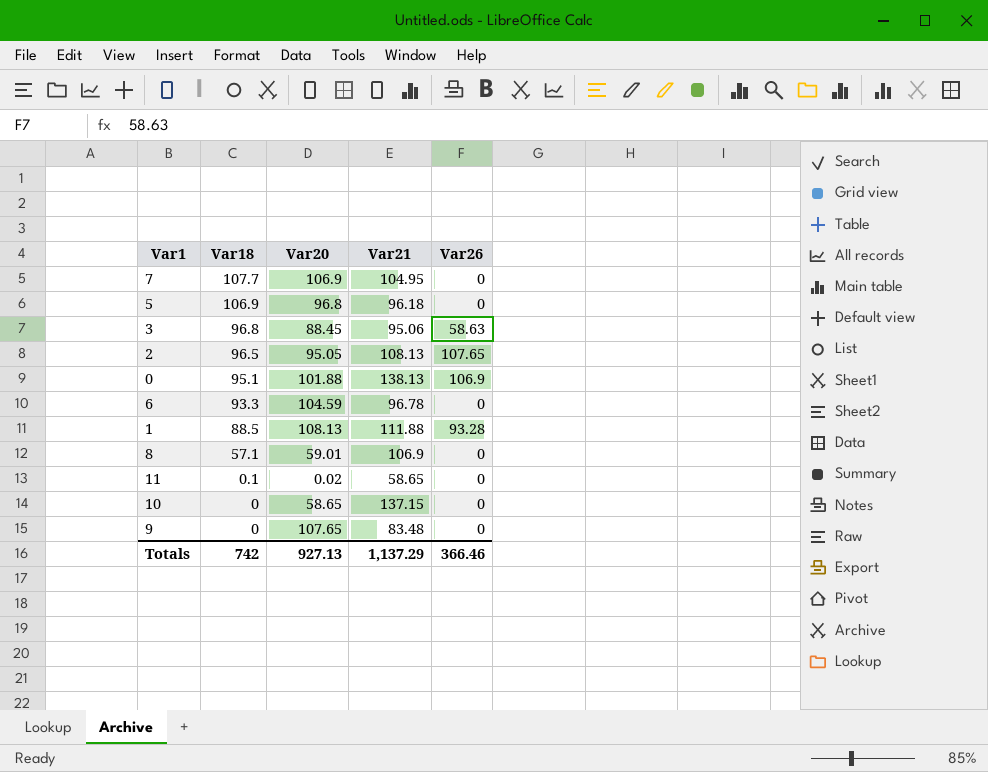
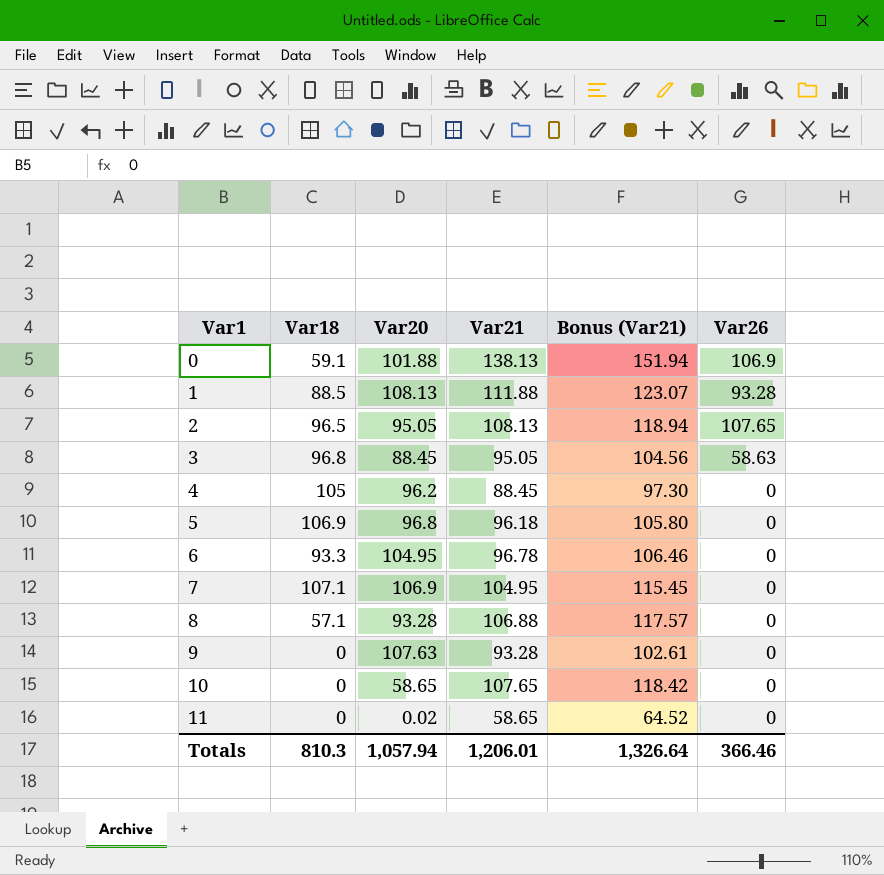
row order: Var18 descending -> Var1 ascending
column Bonus (Var21) | formula: none -> [Var21] * 1.1
0 | Var18: 95.1 -> 59.1
3 | Var21: 95.06 -> 95.05
row 4: none -> 105 | 96.2 | 88.45 | 97.30 | 0
6 | Var20: 104.59 -> 104.95
7 | Var18: 107.7 -> 107.1
8 | Var20: 59.01 -> 93.28
8 | Var21: 106.9 -> 106.88
9 | Var20: 107.65 -> 107.63
9 | Var21: 83.48 -> 93.28
10 | Var21: 137.15 -> 107.65
11 | Var18: 0.1 -> 0
Totals | Var18: 742 -> 810.3
Totals | Var20: 927.13 -> 1,057.94
Totals | Var21: 1,137.29 -> 1,206.01

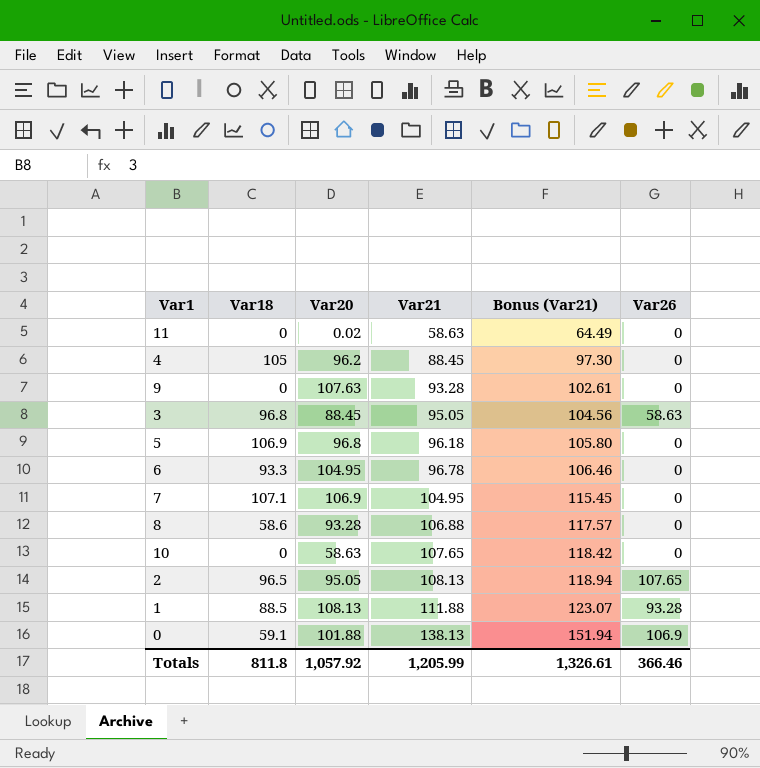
row order: Var1 ascending -> Var21 ascending
11 | Var21: 58.65 -> 58.63
11 | Bonus (Var21): 64.52 -> 64.49
8 | Var18: 57.1 -> 58.6
10 | Var20: 58.65 -> 58.63
Totals | Var18: 810.3 -> 811.8
Totals | Var20: 1,057.94 -> 1,057.92
Totals | Var21: 1,206.01 -> 1,205.99
Totals | Bonus (Var21): 1,326.64 -> 1,326.61

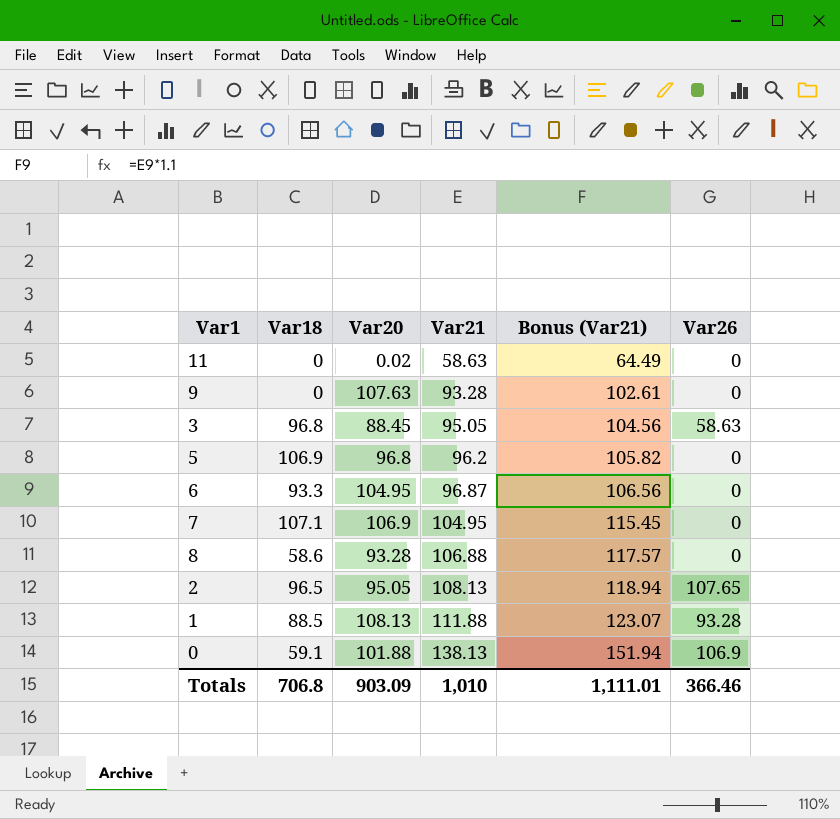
row 4: 105 | 96.2 | 88.45 | 97.30 | 0 -> none
row 10: 0 | 58.63 | 107.65 | 118.42 | 0 -> none
5 | Var21: 96.18 -> 96.2
5 | Bonus (Var21): 105.80 -> 105.82
6 | Var21: 96.78 -> 96.87
6 | Bonus (Var21): 106.46 -> 106.56
Totals | Var18: 811.8 -> 706.8
Totals | Var20: 1,057.92 -> 903.09
Totals | Var21: 1,205.99 -> 1,010
Totals | Bonus (Var21): 1,326.61 -> 1,111.01

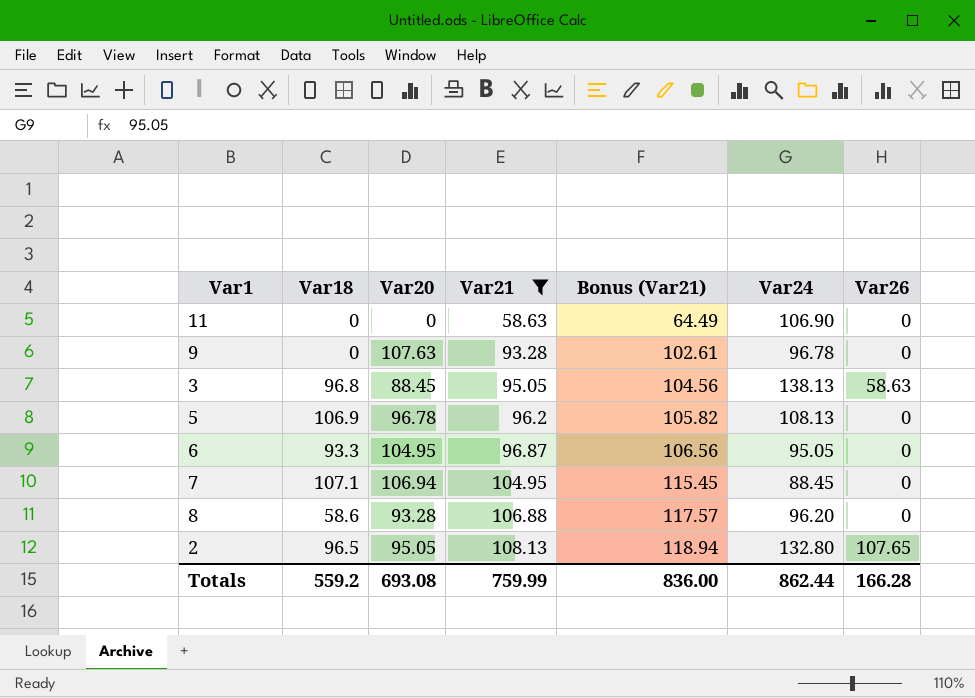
filter: none -> Var21 <= 108.13
column Var24 | position: none -> 6
11 | Var20: 0.02 -> 0
5 | Var20: 96.8 -> 96.78
7 | Var20: 106.9 -> 106.94
Totals | Var18: 706.8 -> 559.2
Totals | Var20: 903.09 -> 693.08
Totals | Var21: 1,010 -> 759.99
Totals | Bonus (Var21): 1,111.01 -> 836.00
Totals | Var26: 366.46 -> 166.28

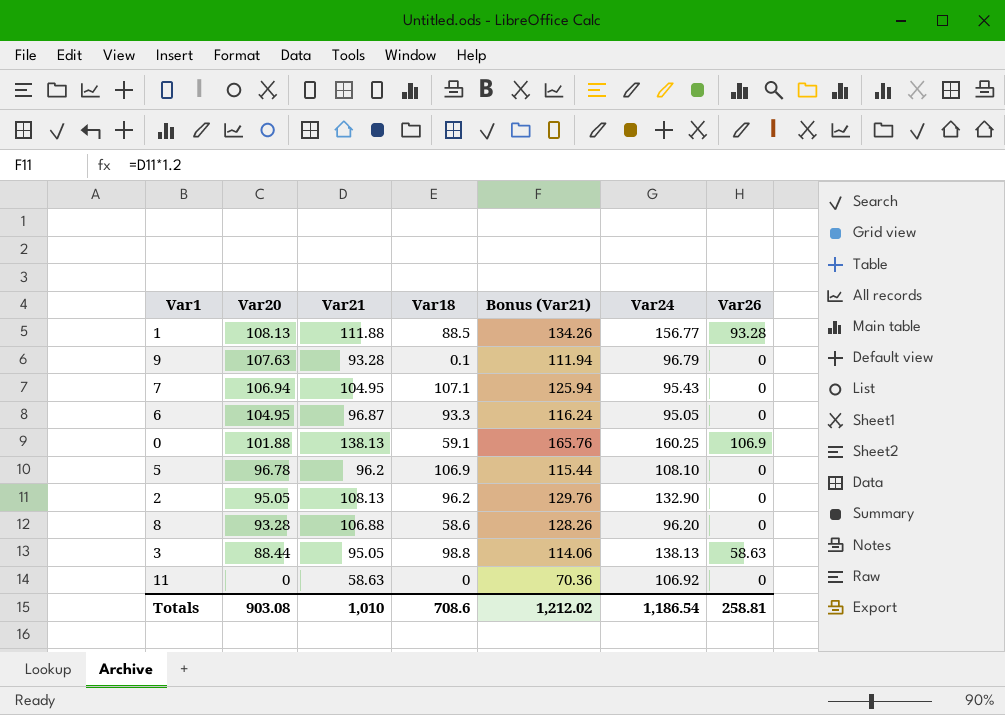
filter: Var21 <= 108.13 -> none
row order: Var21 ascending -> Var20 descending
column Var18 | position: 2 -> 4
column Bonus (Var21) | formula: [Var21] * 1.1 -> [Var21] * 1.2
9 | Var18: 0 -> 0.1
9 | Var24: 96.78 -> 96.79
7 | Var24: 88.45 -> 95.43
5 | Var24: 108.13 -> 108.10
2 | Var18: 96.5 -> 96.2
2 | Var24: 132.80 -> 132.90
2 | Var26: 107.65 -> 0
3 | Var20: 88.45 -> 88.44
3 | Var18: 96.8 -> 98.8
11 | Var24: 106.90 -> 106.92
Totals | Var20: 693.08 -> 903.08
Totals | Var21: 759.99 -> 1,010
Totals | Var18: 559.2 -> 708.6
Totals | Bonus (Var21): 836.00 -> 1,212.02
Totals | Var24: 862.44 -> 1,186.54
Totals | Var26: 166.28 -> 258.81

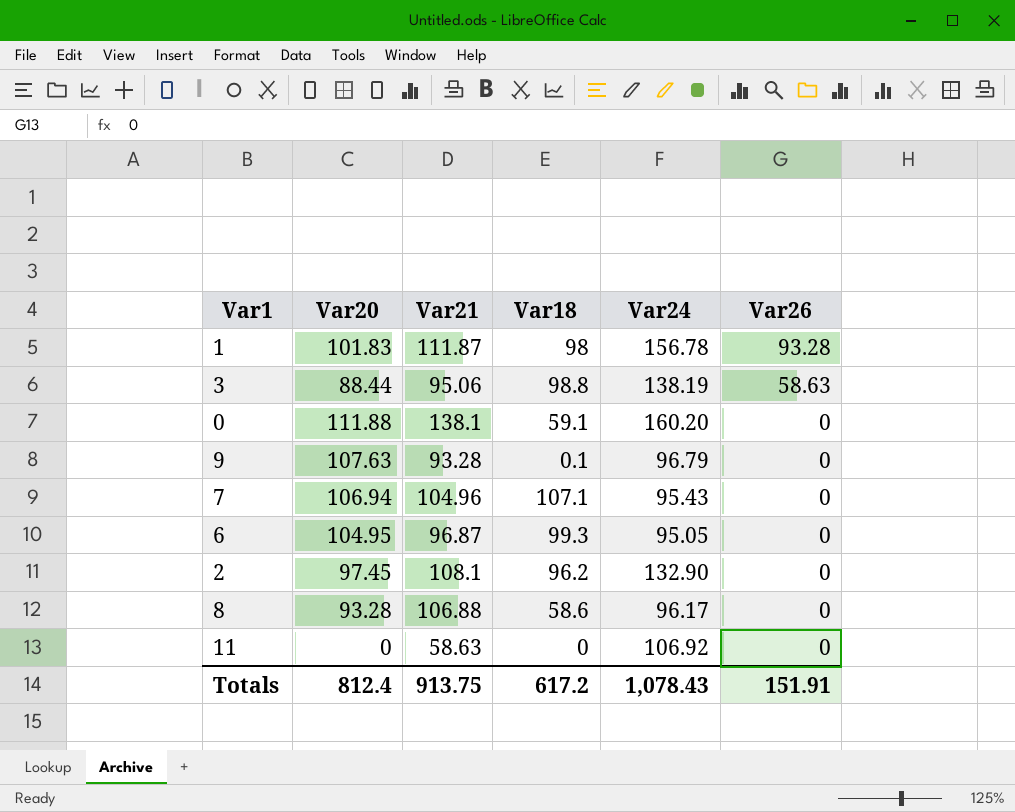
row order: Var20 descending -> Var26 descending
column Bonus (Var21) | formula: [Var21] * 1.2 -> none
row 5: 96.78 | 96.2 | 106.9 | 115.44 | 108.10 | 0 -> none
1 | Var20: 108.13 -> 101.83
1 | Var21: 111.88 -> 111.87
1 | Var18: 88.5 -> 98
1 | Var24: 156.77 -> 156.78
3 | Var21: 95.05 -> 95.06
3 | Var24: 138.13 -> 138.19
0 | Var20: 101.88 -> 111.88
0 | Var21: 138.13 -> 138.1
0 | Var24: 160.25 -> 160.20
0 | Var26: 106.9 -> 0
7 | Var21: 104.95 -> 104.96
6 | Var18: 93.3 -> 99.3
2 | Var20: 95.05 -> 97.45
2 | Var21: 108.13 -> 108.1
8 | Var24: 96.20 -> 96.17
Totals | Var20: 903.08 -> 812.4
Totals | Var21: 1,010 -> 913.75
Totals | Var18: 708.6 -> 617.2
Totals | Var24: 1,186.54 -> 1,078.43
Totals | Var26: 258.81 -> 151.91

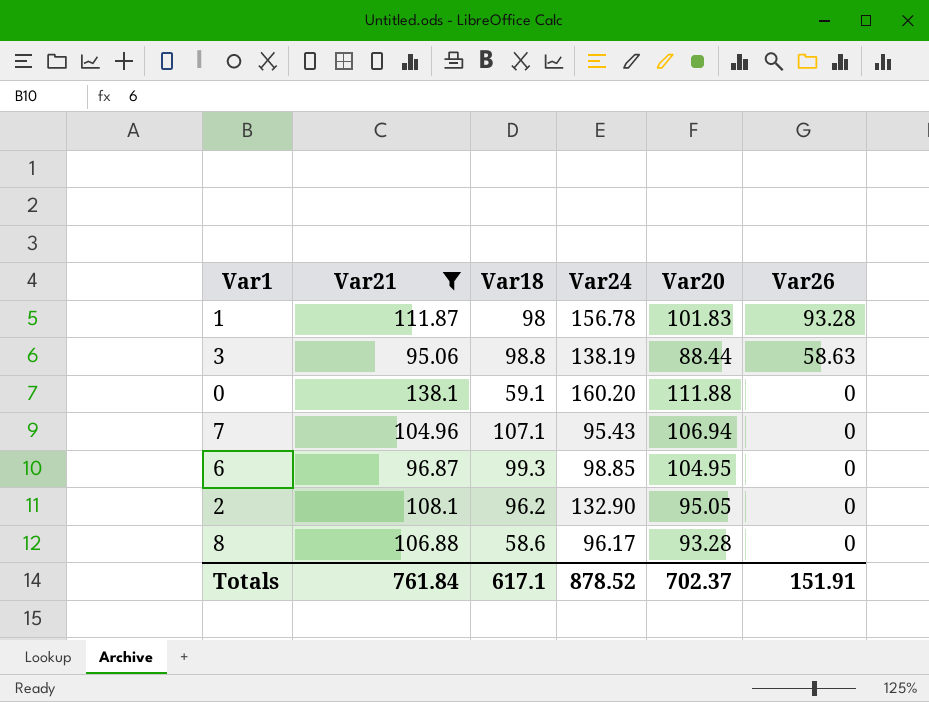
filter: none -> Var21 >= 95.06
column Var20 | position: 2 -> 5
6 | Var24: 95.05 -> 98.85
2 | Var20: 97.45 -> 95.05
Totals | Var21: 913.75 -> 761.84
Totals | Var18: 617.2 -> 617.1
Totals | Var24: 1,078.43 -> 878.52
Totals | Var20: 812.4 -> 702.37

